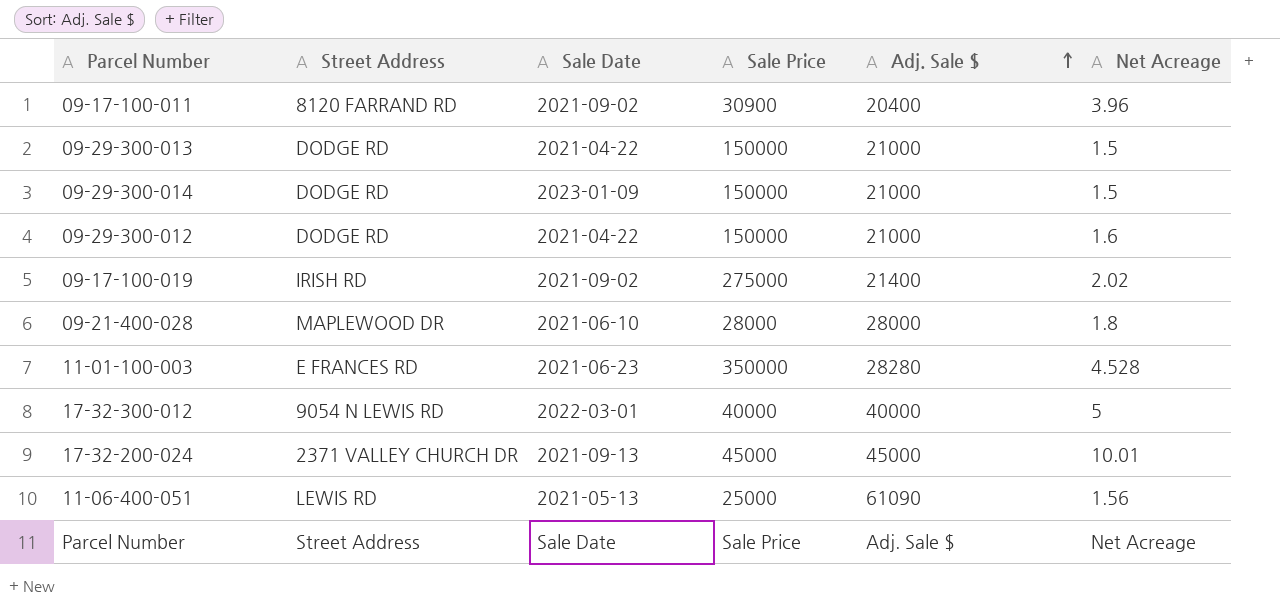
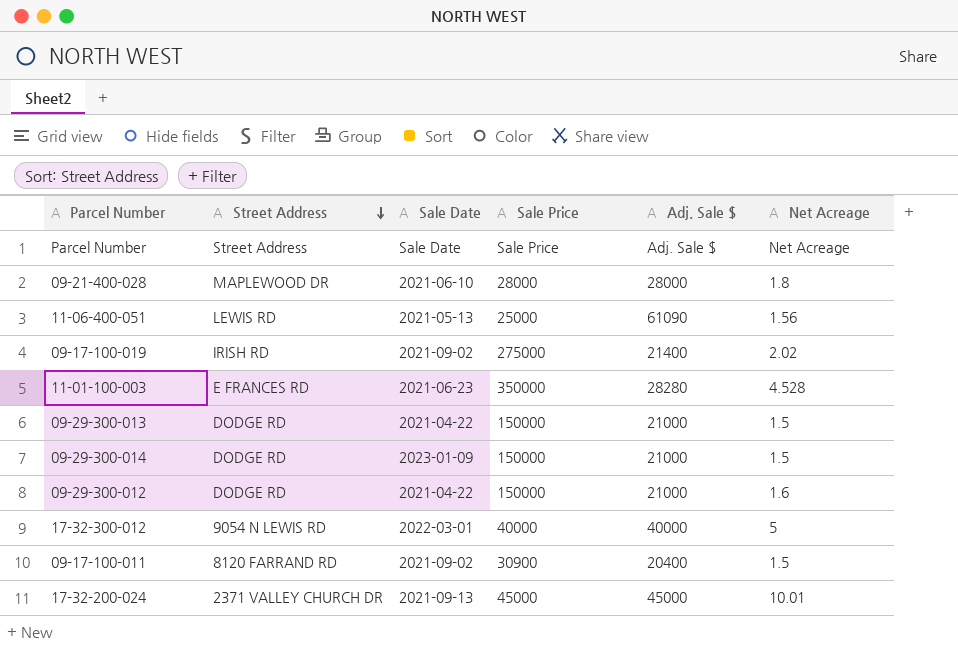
row order: Adj. Sale $ ascending -> Street Address descending
09-17-100-011 | Net Acreage: 3.96 -> 1.5

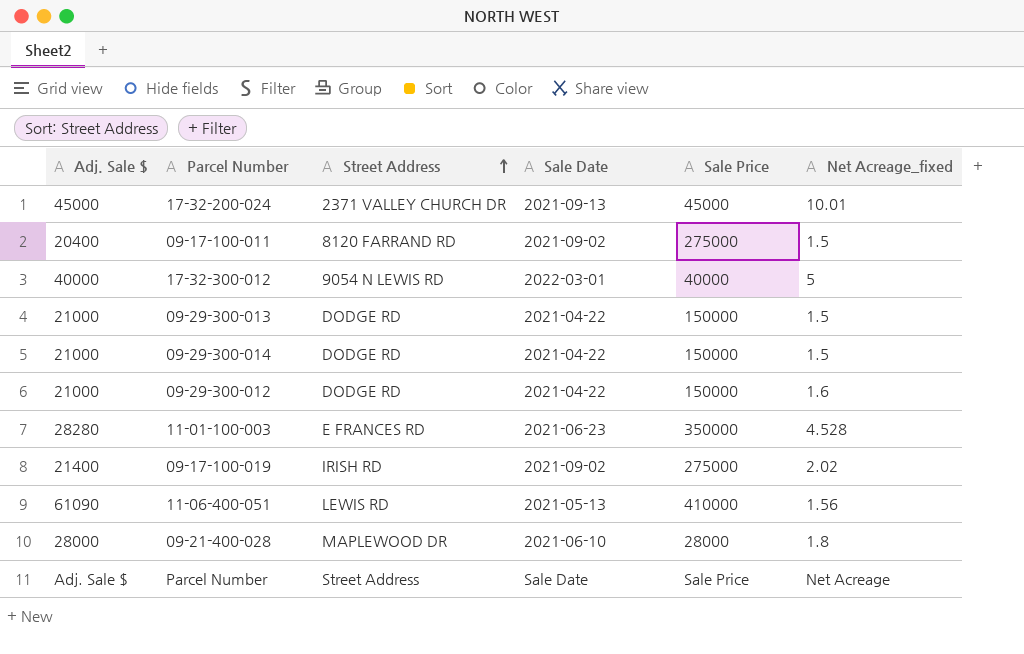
row order: Street Address descending -> Street Address ascending
column Adj. Sale $ | position: 5 -> 1
column name: Net Acreage -> Net Acreage_fixed
09-17-100-011 | Sale Price: 30900 -> 275000
09-29-300-014 | Sale Date: 2023-01-09 -> 2021-04-22
11-06-400-051 | Sale Price: 25000 -> 410000

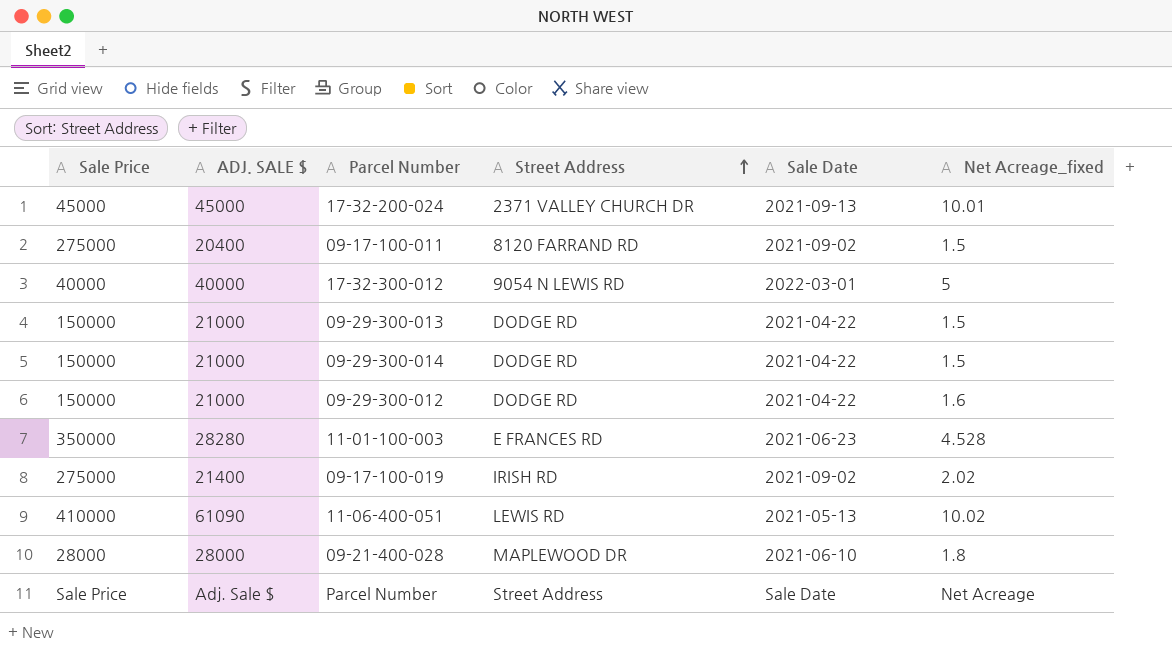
column Sale Price | position: 5 -> 1
column name: Adj. Sale $ -> ADJ. SALE $
11-06-400-051 | Net Acreage_fixed: 1.56 -> 10.02

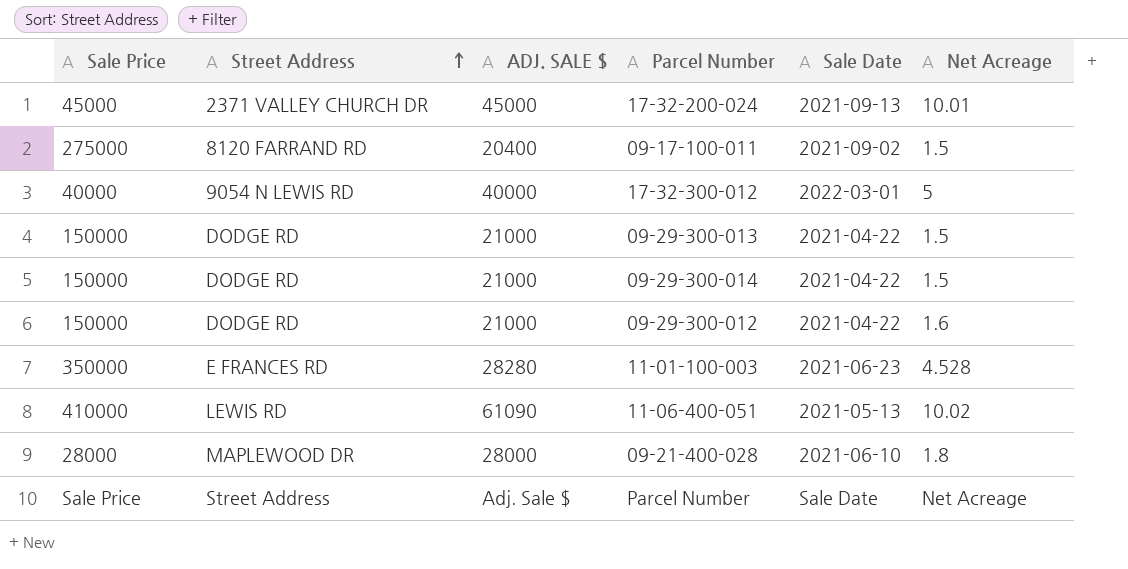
column Street Address | position: 4 -> 2
column name: Net Acreage_fixed -> Net Acreage
row 09-17-100-019: 275000 | 21400 | IRISH RD | 2021-09-02 | 2.02 -> none

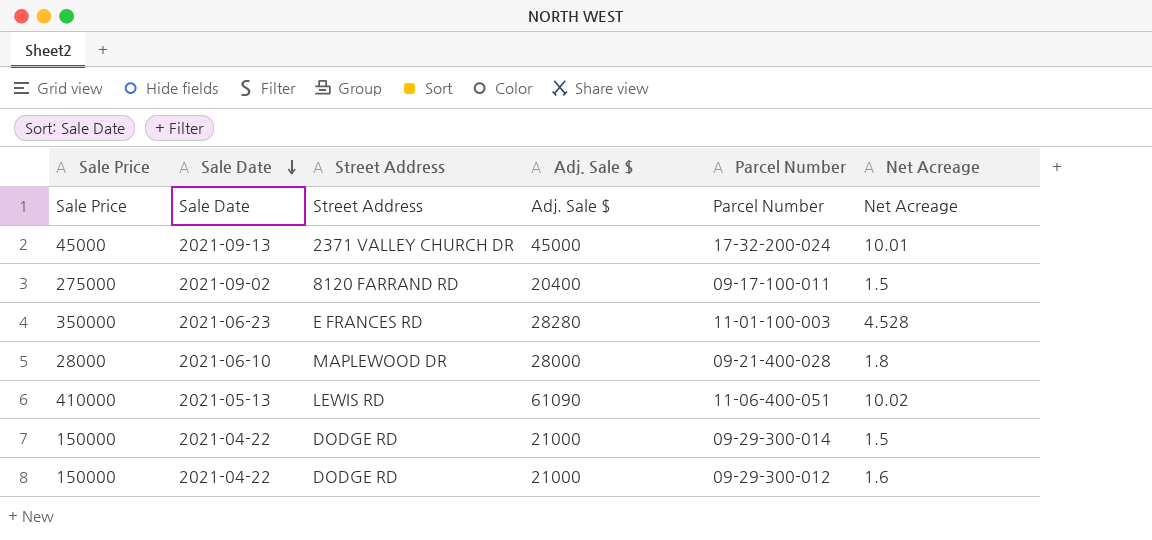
row order: Street Address ascending -> Sale Date descending
column Sale Date | position: 5 -> 2
column name: ADJ. SALE $ -> Adj. Sale $
row 17-32-300-012: 40000 | 9054 N LEWIS RD | 40000 | 2022-03-01 | 5 -> none
row 09-29-300-013: 150000 | DODGE RD | 21000 | 2021-04-22 | 1.5 -> none

